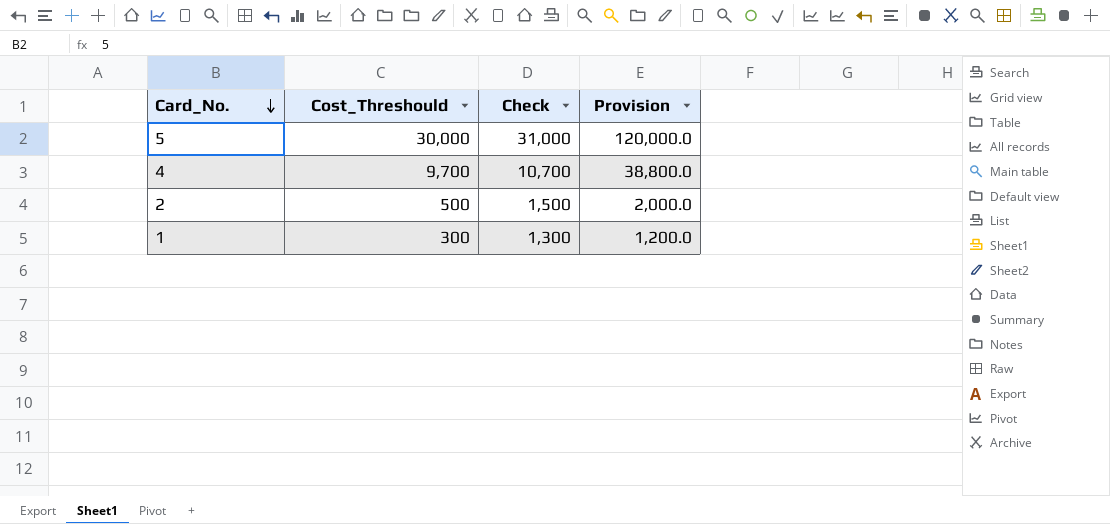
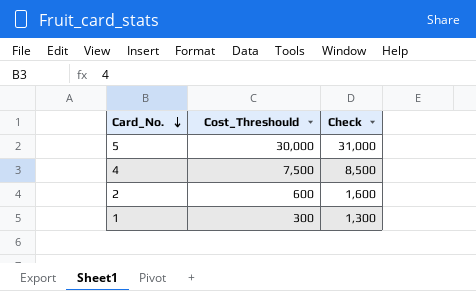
column Provision | formula: [Cost_Threshould] * 4 -> none
4 | Cost_Threshould: 9,700 -> 7,500
4 | Check: 10,700 -> 8,500
2 | Cost_Threshould: 500 -> 600
2 | Check: 1,500 -> 1,600

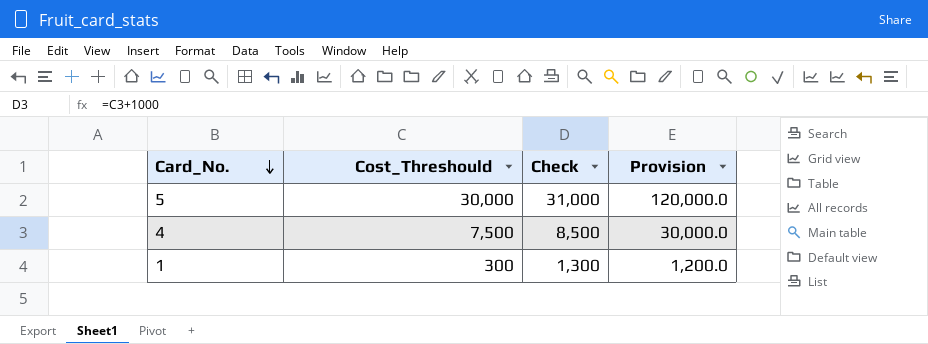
column Provision | formula: none -> [Cost_Threshould] * 4
row 2: 600 | 1,600 -> none

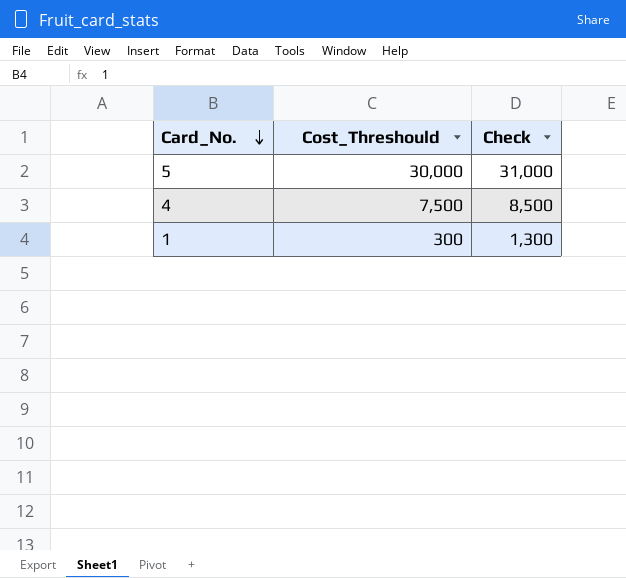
column Provision | formula: [Cost_Threshould] * 4 -> none

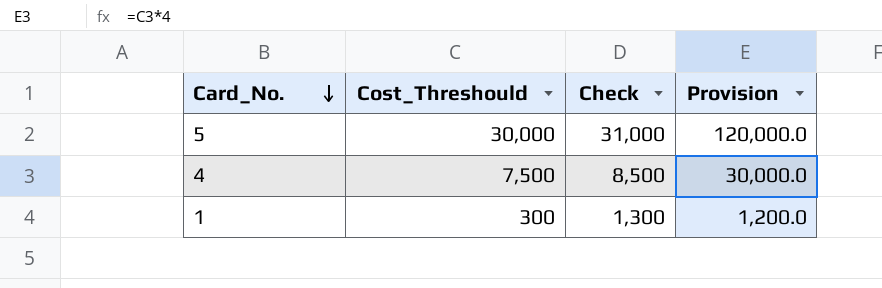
column Provision | formula: none -> [Cost_Threshould] * 4

